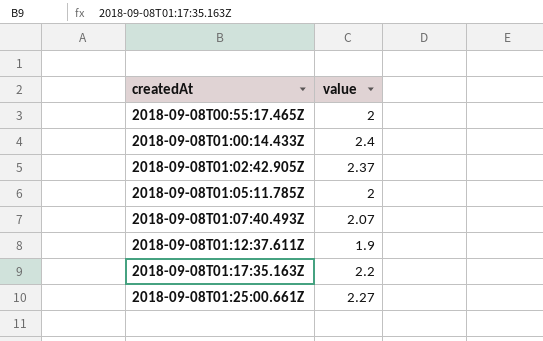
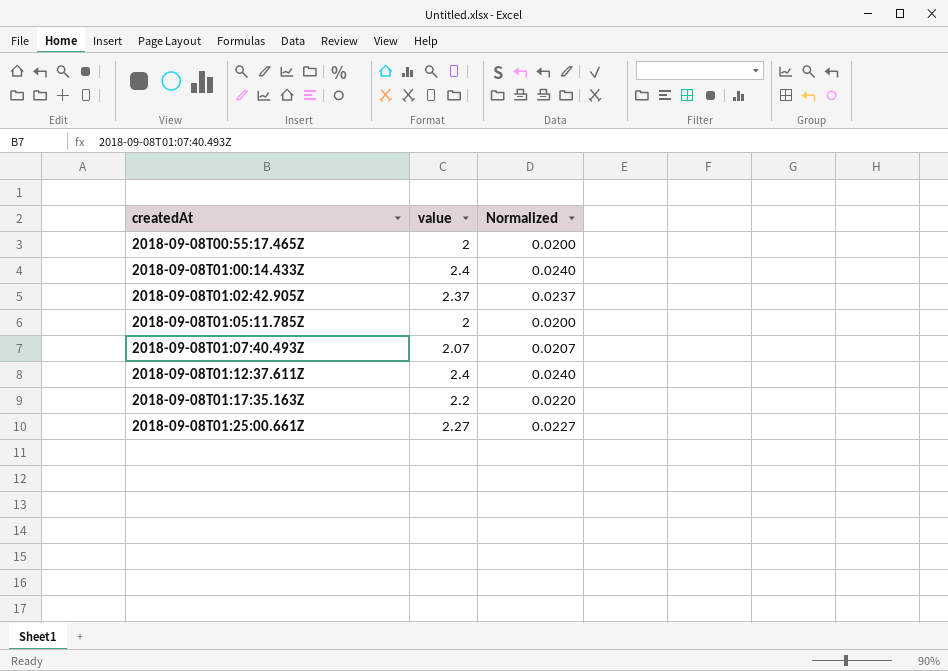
column Normalized | formula: none -> [value] * 0.01
2018-09-08T01:12:37.611Z | value: 1.9 -> 2.4

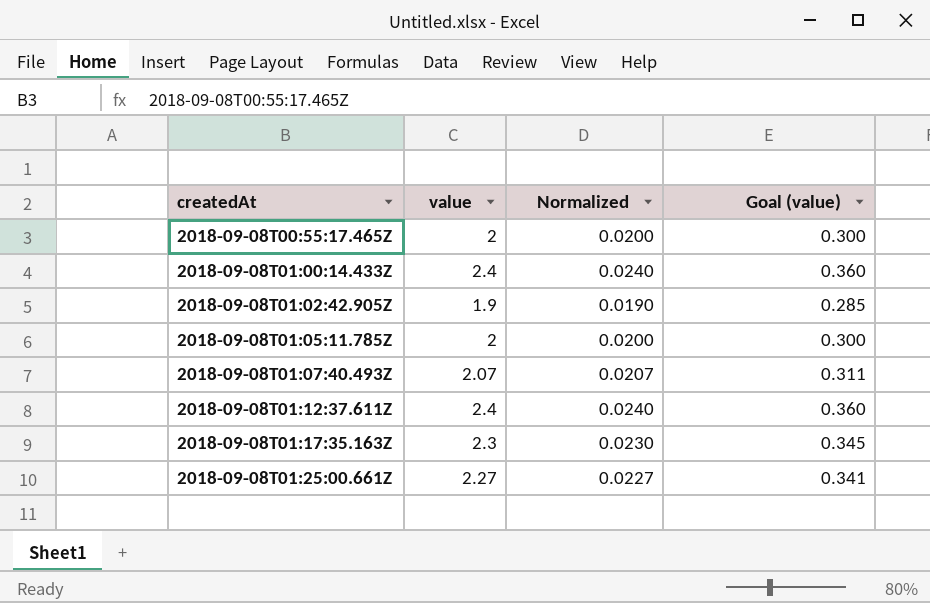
column Goal (value) | formula: none -> [value] * 0.15
2018-09-08T01:02:42.905Z | value: 2.37 -> 1.9
2018-09-08T01:02:42.905Z | Normalized: 0.0237 -> 0.0190
2018-09-08T01:17:35.163Z | value: 2.2 -> 2.3
2018-09-08T01:17:35.163Z | Normalized: 0.0220 -> 0.0230

